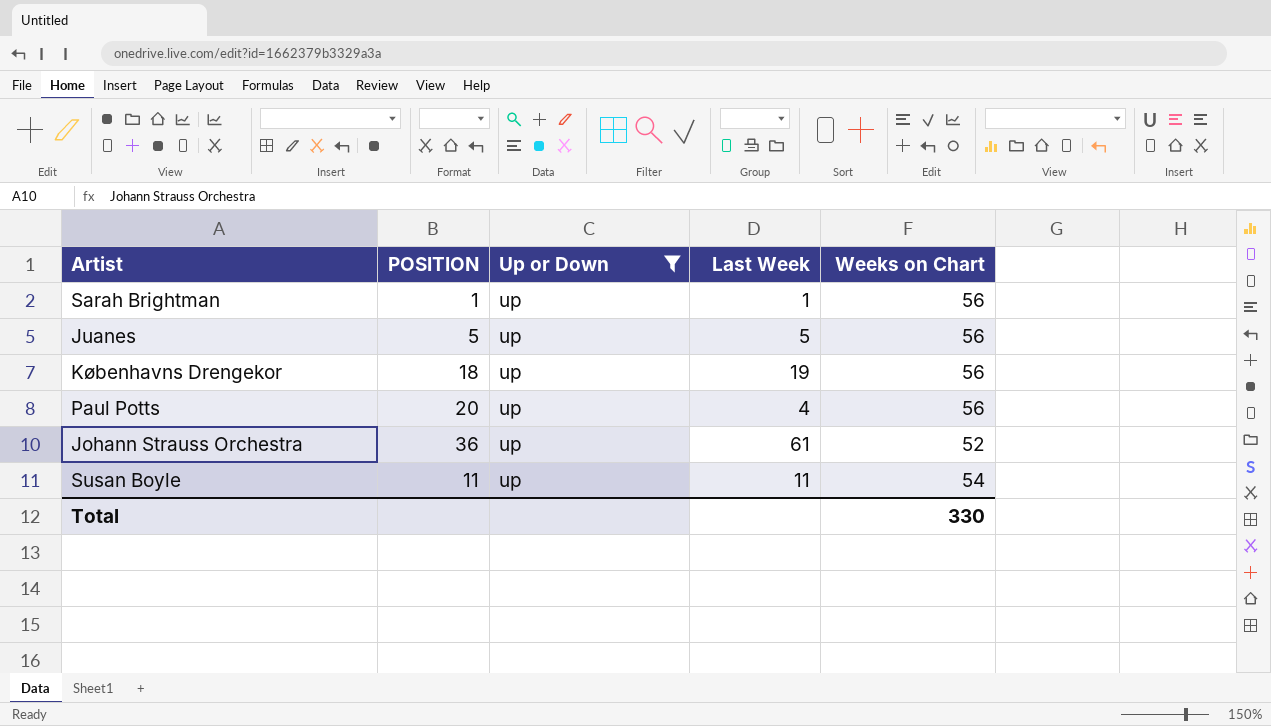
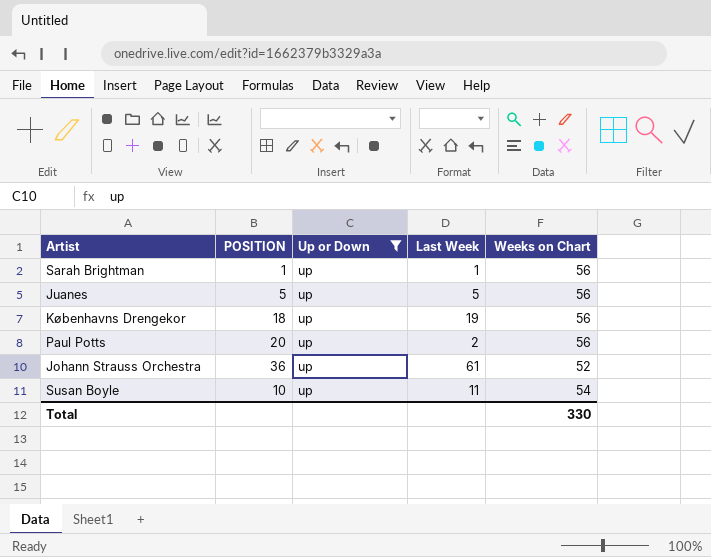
Paul Potts | Last Week: 4 -> 2
Susan Boyle | POSITION: 11 -> 10

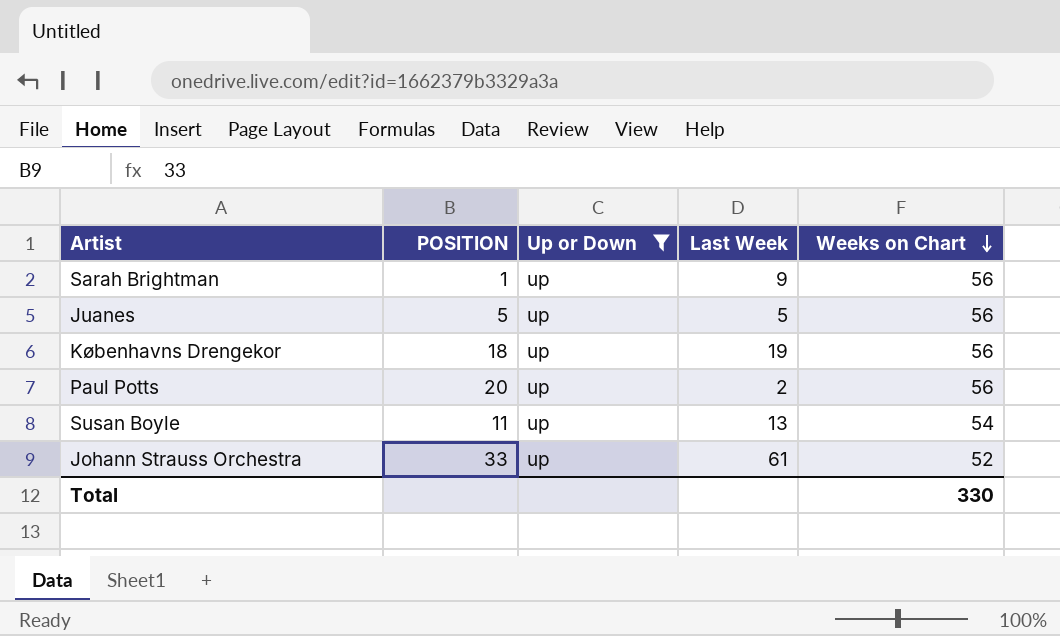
row order: none -> Weeks on Chart descending
Sarah Brightman | Last Week: 1 -> 9
Susan Boyle | POSITION: 10 -> 11
Susan Boyle | Last Week: 11 -> 13
Johann Strauss Orchestra | POSITION: 36 -> 33

